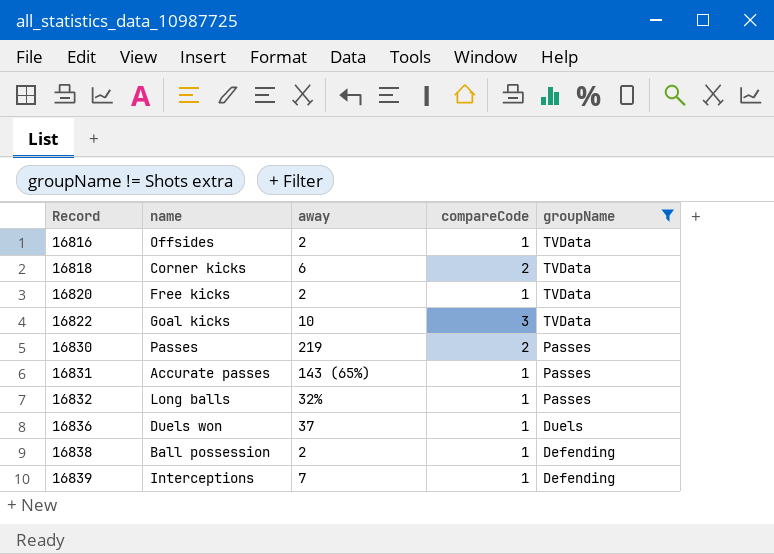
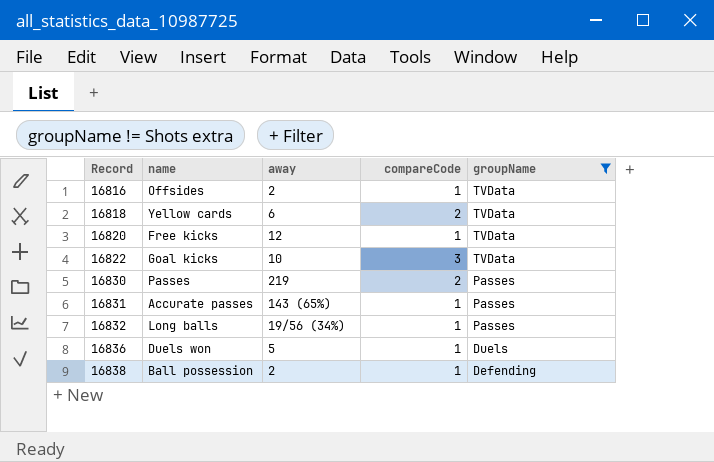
row 16839: Interceptions | 7 | 1 | Defending -> none
16818 | name: Corner kicks -> Yellow cards
16820 | away: 2 -> 12
16832 | away: 32% -> 19/56 (34%)
16836 | away: 37 -> 5

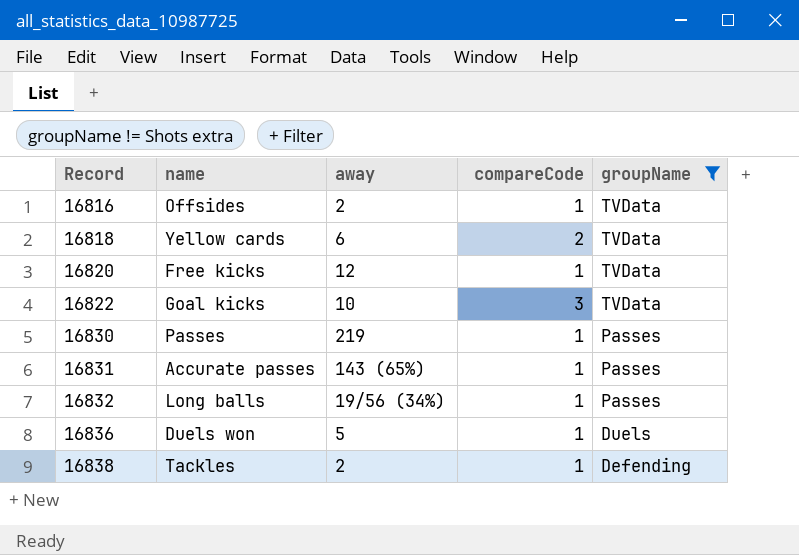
16830 | compareCode: 2 -> 1
16838 | name: Ball possession -> Tackles

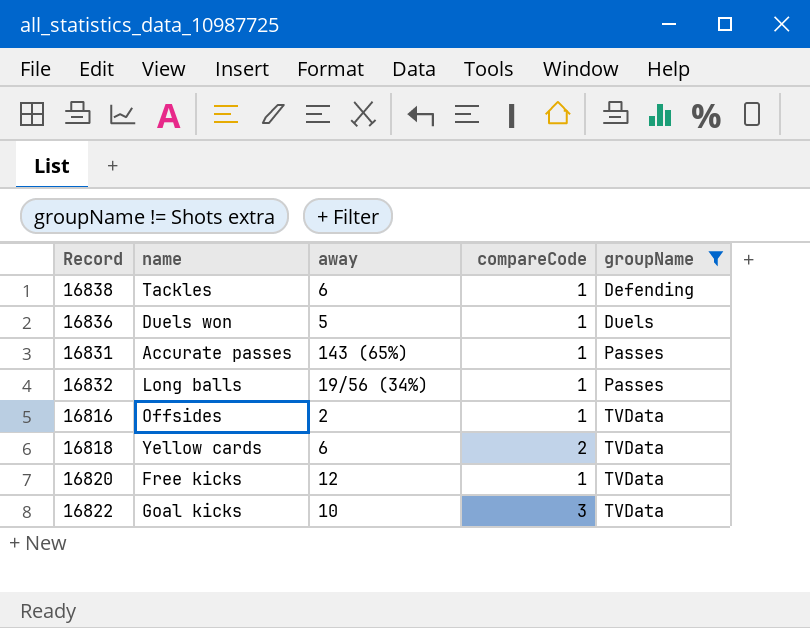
row order: Record ascending -> groupName ascending
row 16830: Passes | 219 | 1 | Passes -> none
16838 | away: 2 -> 6

